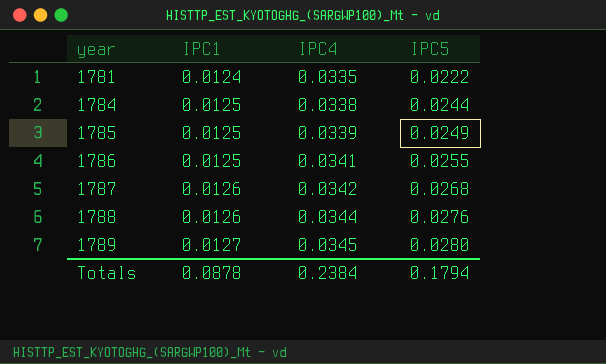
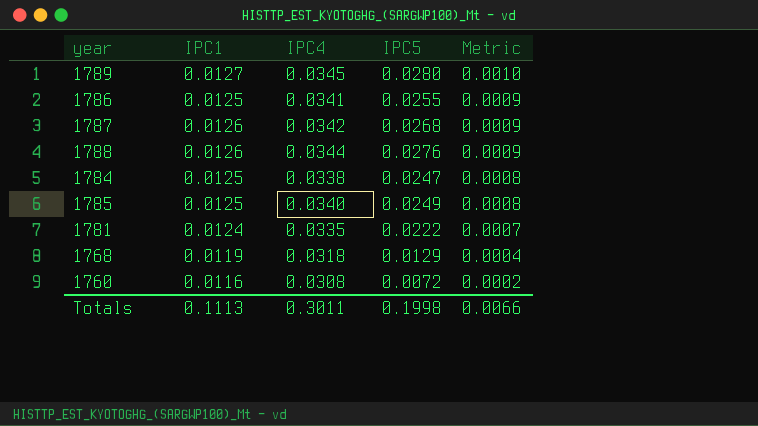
row order: year ascending -> Metric descending
column Metric | formula: none -> [IPC4] * [IPC5]
1784 | IPC5: 0.0244 -> 0.0247
1785 | IPC4: 0.0339 -> 0.0340
row 1768: none -> 0.0119 | 0.0318 | 0.0129 | 0.0004
row 1760: none -> 0.0116 | 0.0308 | 0.0072 | 0.0002
Totals | IPC1: 0.0878 -> 0.1113
Totals | IPC4: 0.2384 -> 0.3011
Totals | IPC5: 0.1794 -> 0.1998

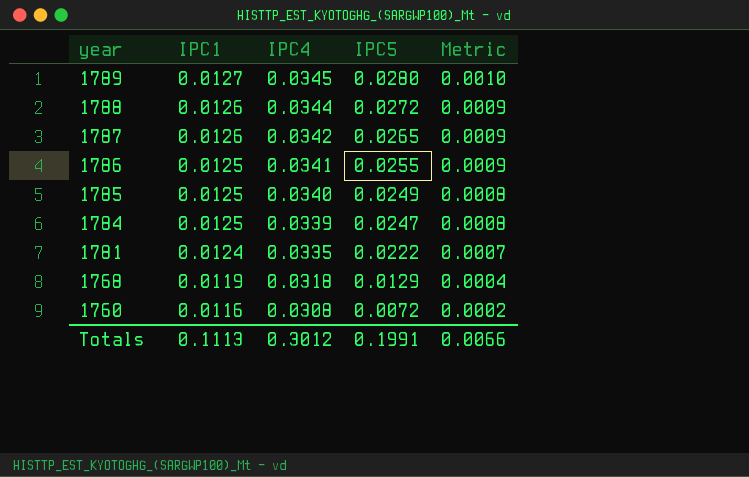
row order: Metric descending -> year descending
1788 | IPC5: 0.0276 -> 0.0272
1787 | IPC5: 0.0268 -> 0.0265
1784 | IPC4: 0.0338 -> 0.0339
Totals | IPC4: 0.3011 -> 0.3012
Totals | IPC5: 0.1998 -> 0.1991

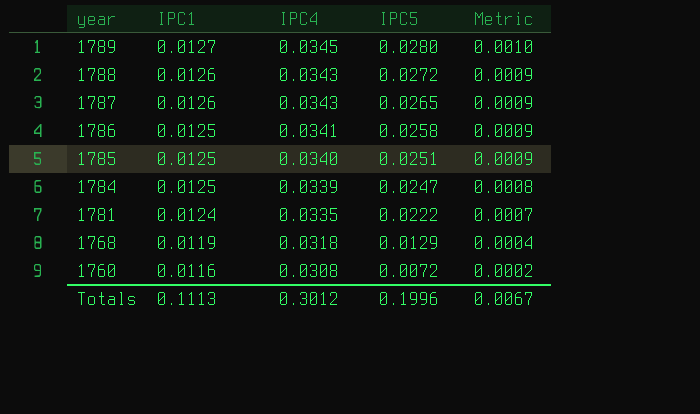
1788 | IPC4: 0.0344 -> 0.0343
1787 | IPC4: 0.0342 -> 0.0343
1786 | IPC5: 0.0255 -> 0.0258
1785 | IPC5: 0.0249 -> 0.0251
1785 | Metric: 0.0008 -> 0.0009
Totals | IPC5: 0.1991 -> 0.1996
Totals | Metric: 0.0066 -> 0.0067

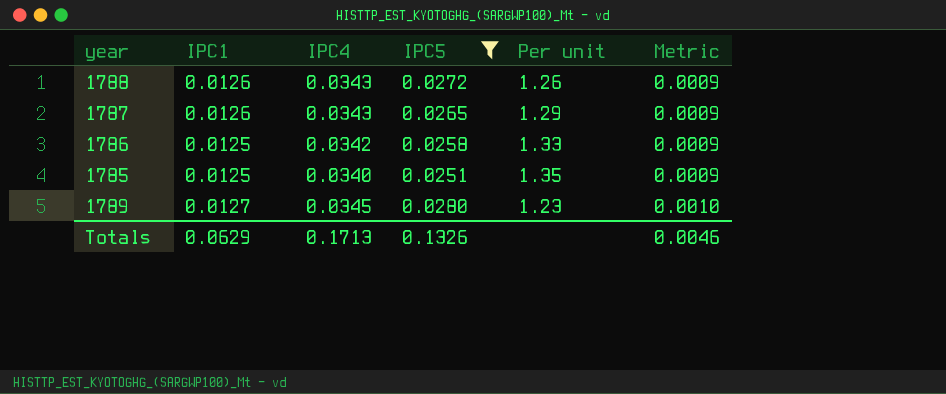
filter: none -> IPC5 >= 0.0251
row order: year descending -> Metric ascending
column Per unit | formula: none -> [IPC4] / [IPC5]
1786 | IPC4: 0.0341 -> 0.0342
Totals | IPC1: 0.1113 -> 0.0629
Totals | IPC4: 0.3012 -> 0.1713
Totals | IPC5: 0.1996 -> 0.1326
Totals | Metric: 0.0067 -> 0.0046

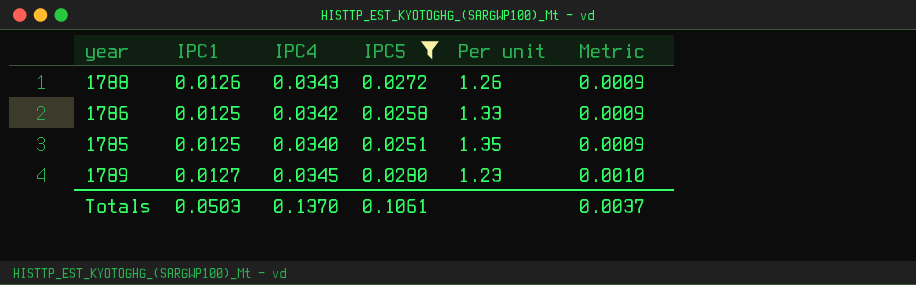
row 1787: 0.0126 | 0.0343 | 0.0265 | 1.29 | 0.0009 -> none
Totals | IPC1: 0.0629 -> 0.0503
Totals | IPC4: 0.1713 -> 0.1370
Totals | IPC5: 0.1326 -> 0.1061
Totals | Metric: 0.0046 -> 0.0037

